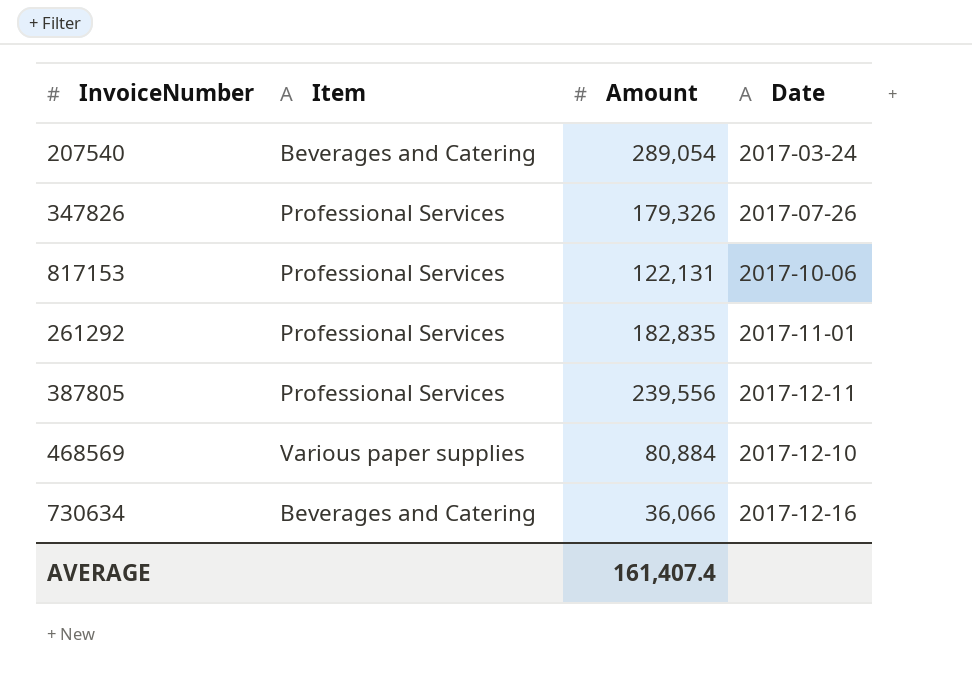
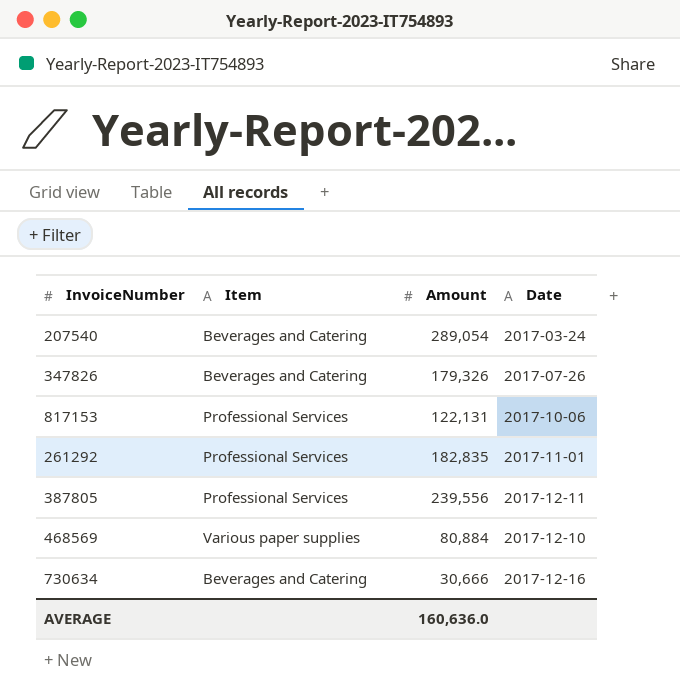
347826 | Item: Professional Services -> Beverages and Catering
730634 | Amount: 36,066 -> 30,666
AVERAGE | Amount: 161,407.4 -> 160,636.0

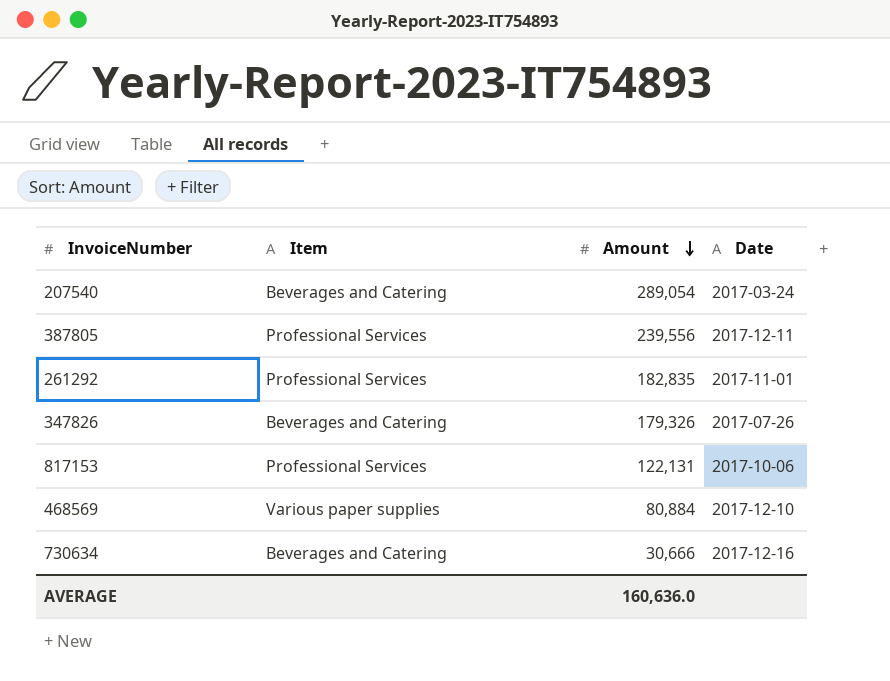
row order: none -> Amount descending

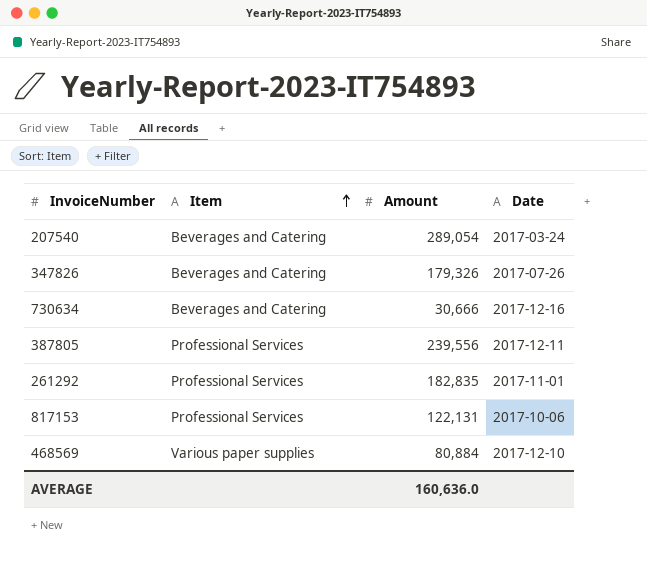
row order: Amount descending -> Item ascending

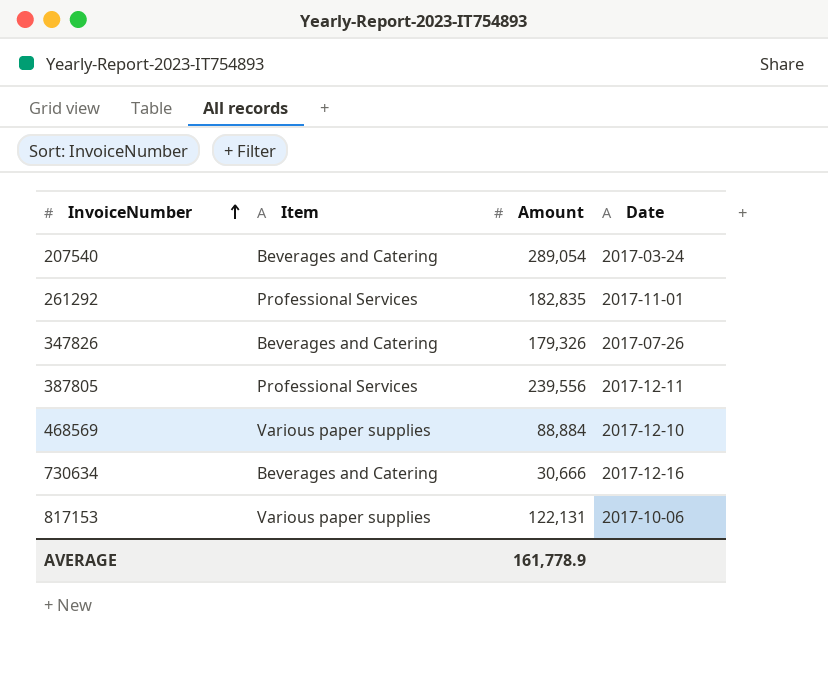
row order: Item ascending -> InvoiceNumber ascending
468569 | Amount: 80,884 -> 88,884
817153 | Item: Professional Services -> Various paper supplies
AVERAGE | Amount: 160,636.0 -> 161,778.9

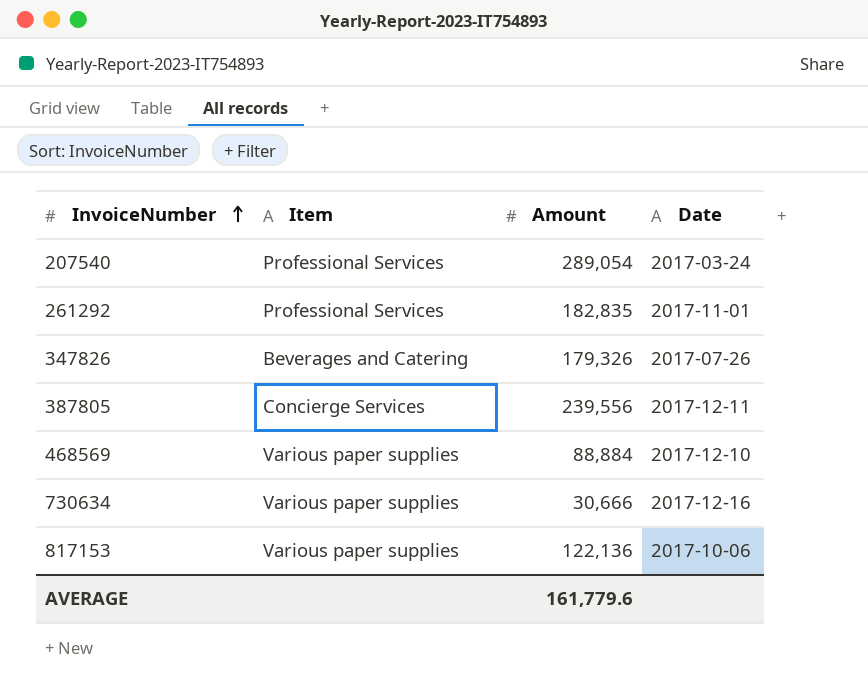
207540 | Item: Beverages and Catering -> Professional Services
387805 | Item: Professional Services -> Concierge Services
730634 | Item: Beverages and Catering -> Various paper supplies
817153 | Amount: 122,131 -> 122,136
AVERAGE | Amount: 161,778.9 -> 161,779.6

